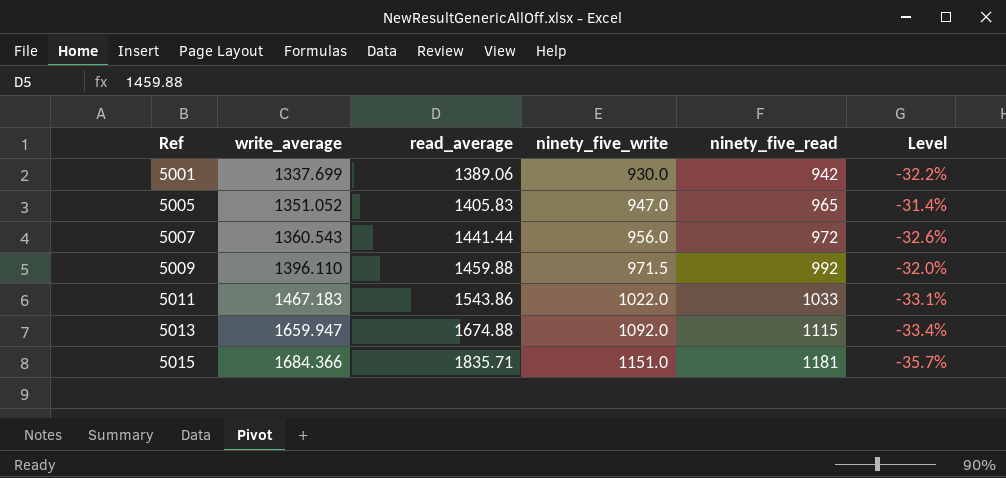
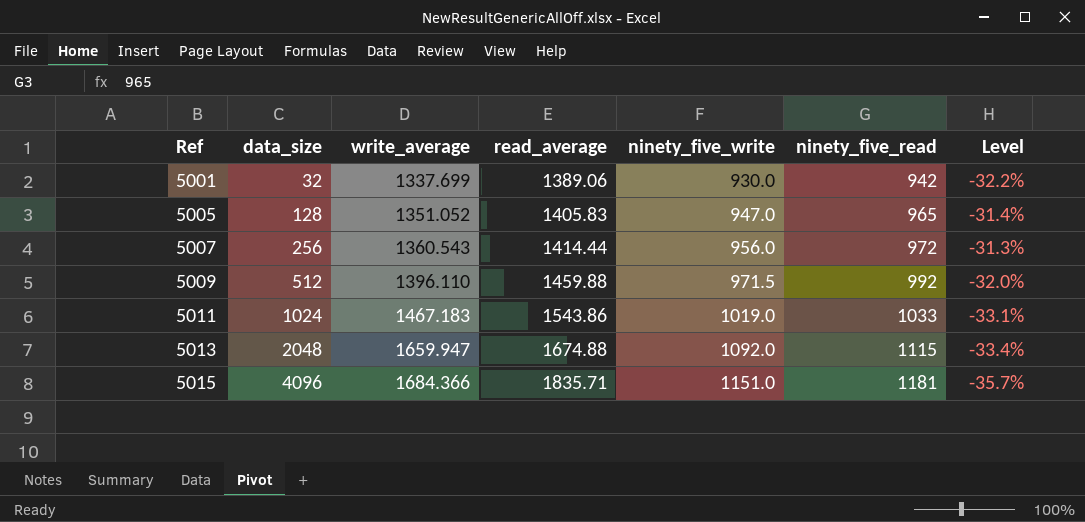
column data_size | position: none -> 2
5007 | read_average: 1441.44 -> 1414.44
5007 | Level: -32.6% -> -31.3%
5011 | ninety_five_write: 1022.0 -> 1019.0

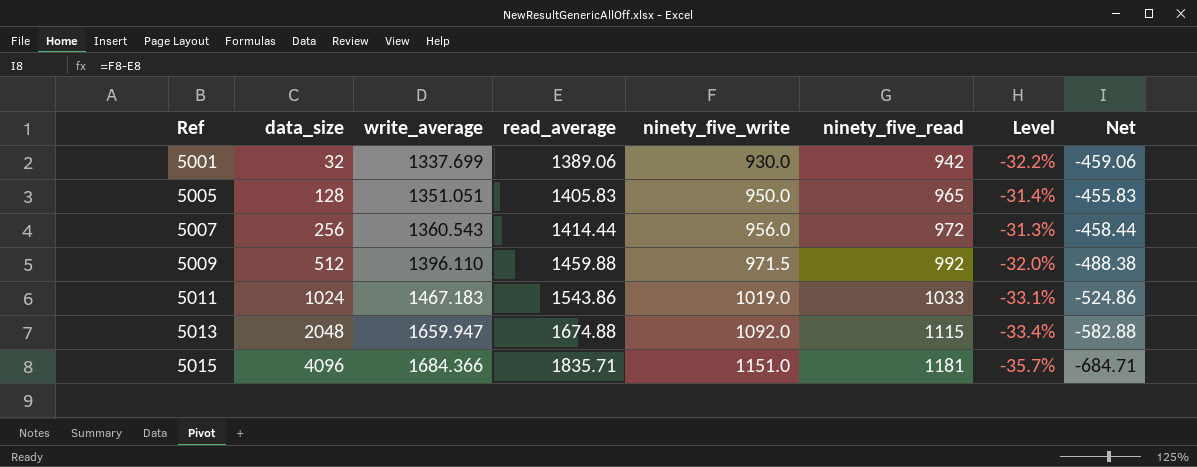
column Net | formula: none -> [ninety_five_write] - [read_average]
5005 | write_average: 1351.052 -> 1351.051
5005 | ninety_five_write: 947.0 -> 950.0

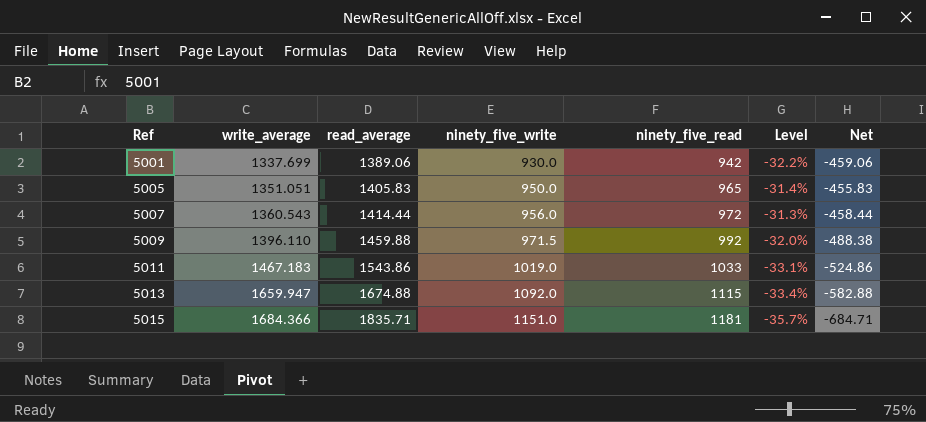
column data_size | position: 2 -> none

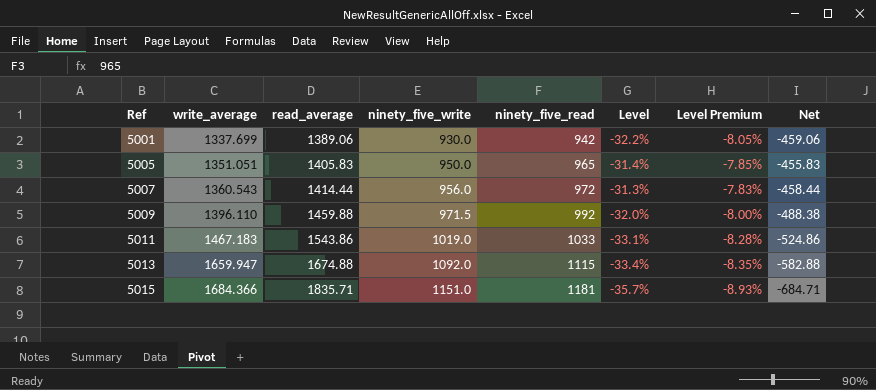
column Level Premium | formula: none -> [Level] * 0.25

